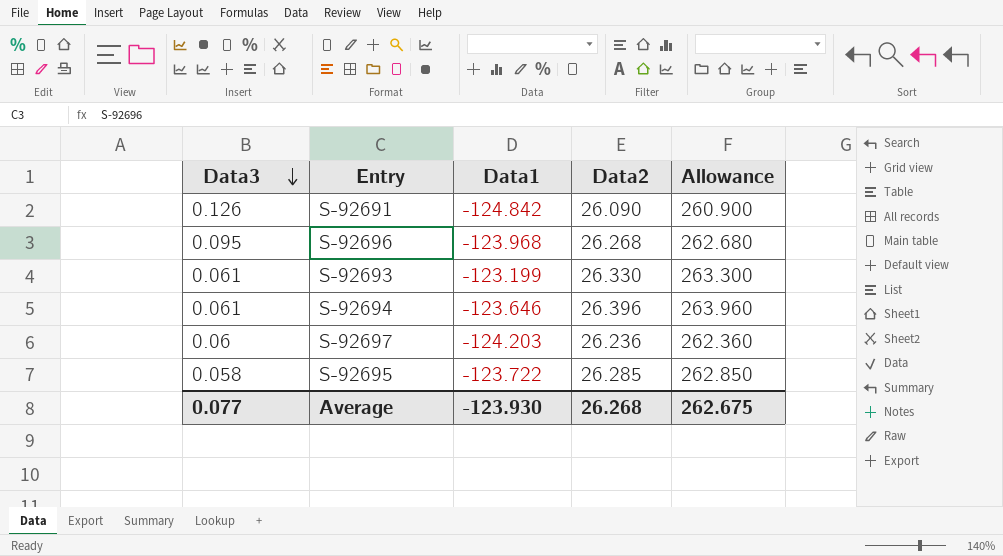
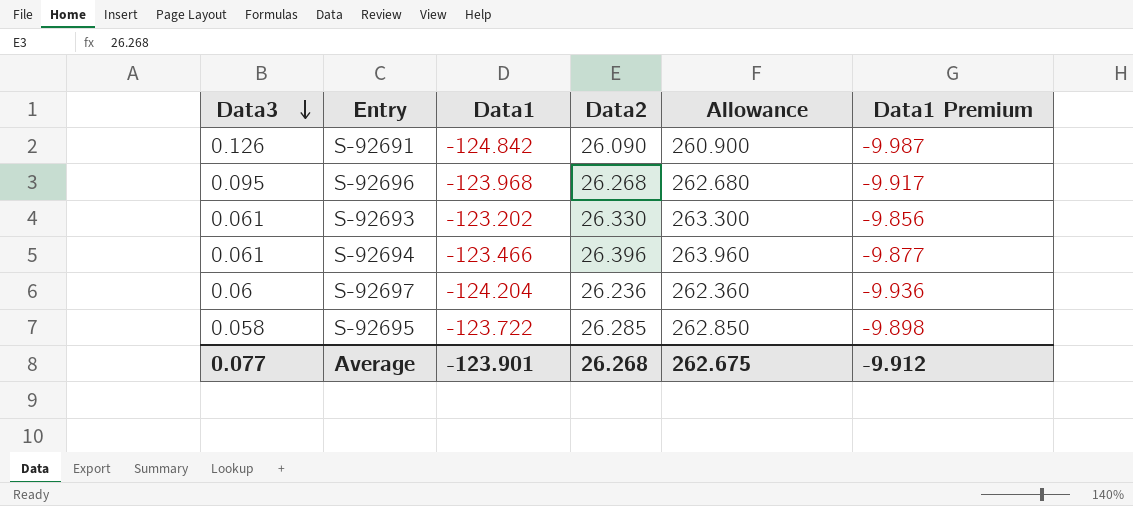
column Data1 Premium | formula: none -> [Data1] * 0.08
S-92693 | Data1: -123.199 -> -123.202
S-92694 | Data1: -123.646 -> -123.466
S-92697 | Data1: -124.203 -> -124.204
Average | Data1: -123.930 -> -123.901

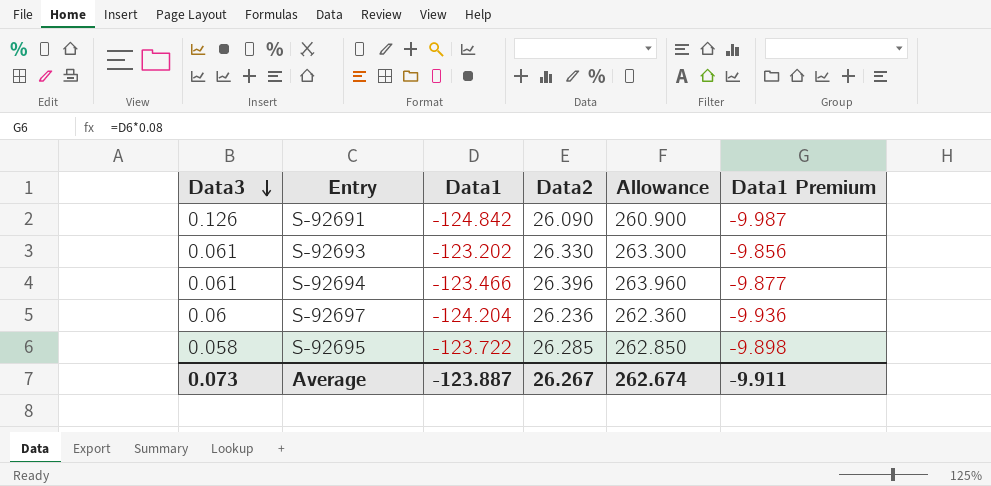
row S-92696: 0.095 | -123.968 | 26.268 | 262.680 | -9.917 -> none
Average | Data3: 0.077 -> 0.073
Average | Data1: -123.901 -> -123.887
Average | Data2: 26.268 -> 26.267
Average | Allowance: 262.675 -> 262.674
Average | Data1 Premium: -9.912 -> -9.911

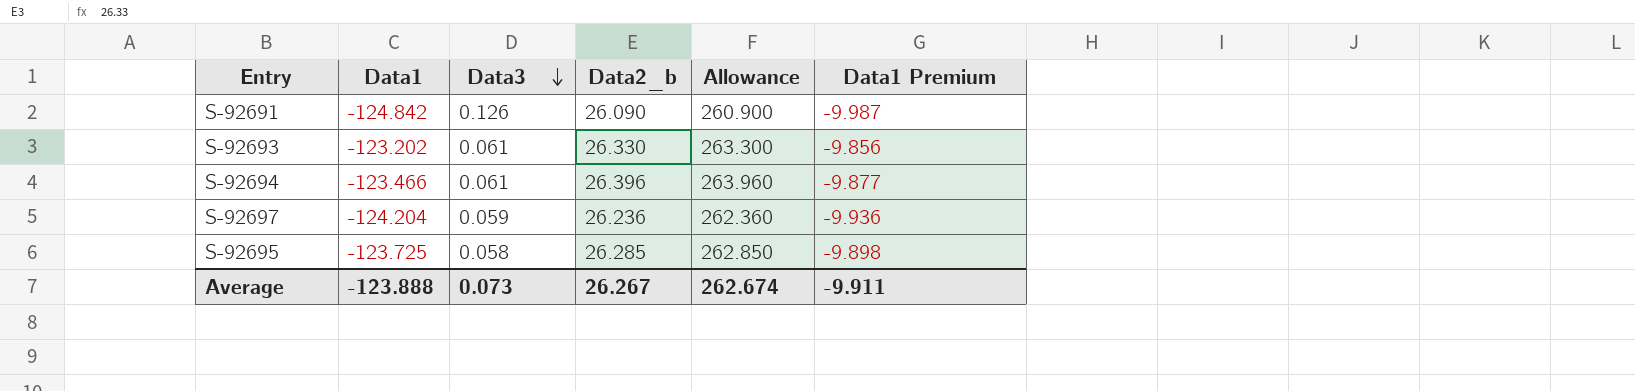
column Data3 | position: 1 -> 3
column name: Data2 -> Data2_b
S-92697 | Data3: 0.06 -> 0.059
S-92695 | Data1: -123.722 -> -123.725
Average | Data1: -123.887 -> -123.888

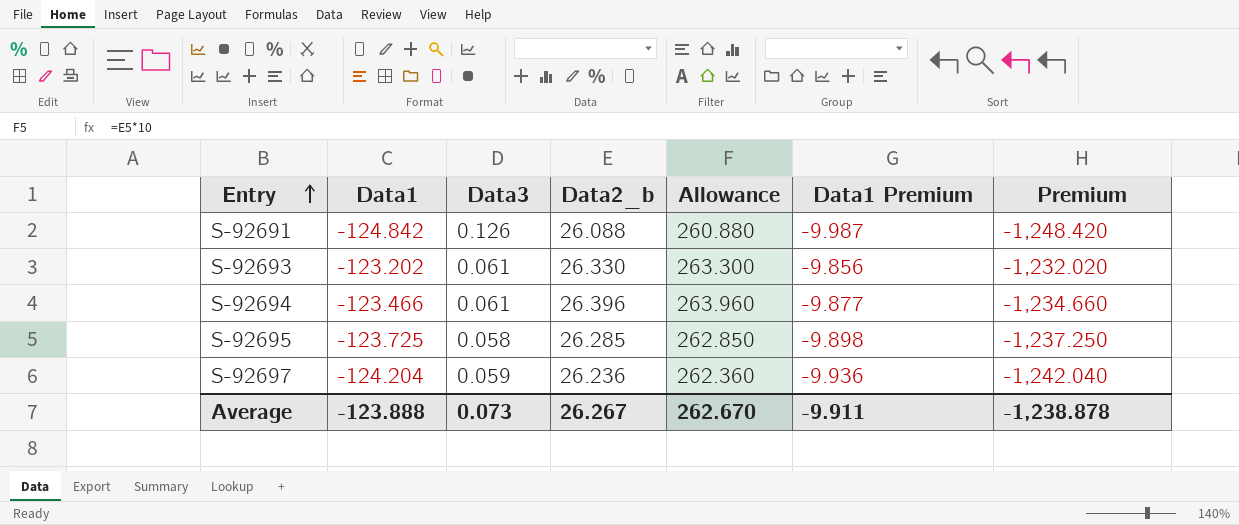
row order: Data3 descending -> Entry ascending
column Premium | formula: none -> [Data1] * 10
S-92691 | Data2_b: 26.090 -> 26.088
S-92691 | Allowance: 260.900 -> 260.880
Average | Allowance: 262.674 -> 262.670

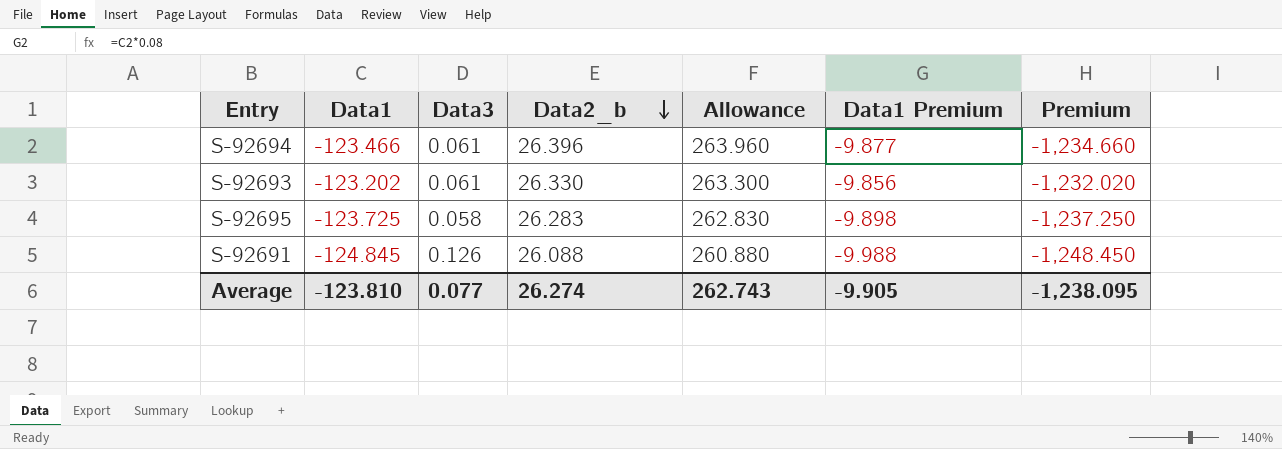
row order: Entry ascending -> Data2_b descending
row S-92697: -124.204 | 0.059 | 26.236 | 262.360 | -9.936 | -1,242.040 -> none
S-92695 | Data2_b: 26.285 -> 26.283
S-92695 | Allowance: 262.850 -> 262.830
S-92691 | Data1: -124.842 -> -124.845
S-92691 | Data1 Premium: -9.987 -> -9.988
S-92691 | Premium: -1,248.420 -> -1,248.450
Average | Data1: -123.888 -> -123.810
Average | Data3: 0.073 -> 0.077
Average | Data2_b: 26.267 -> 26.274
Average | Allowance: 262.670 -> 262.743
Average | Data1 Premium: -9.911 -> -9.905
Average | Premium: -1,238.878 -> -1,238.095

